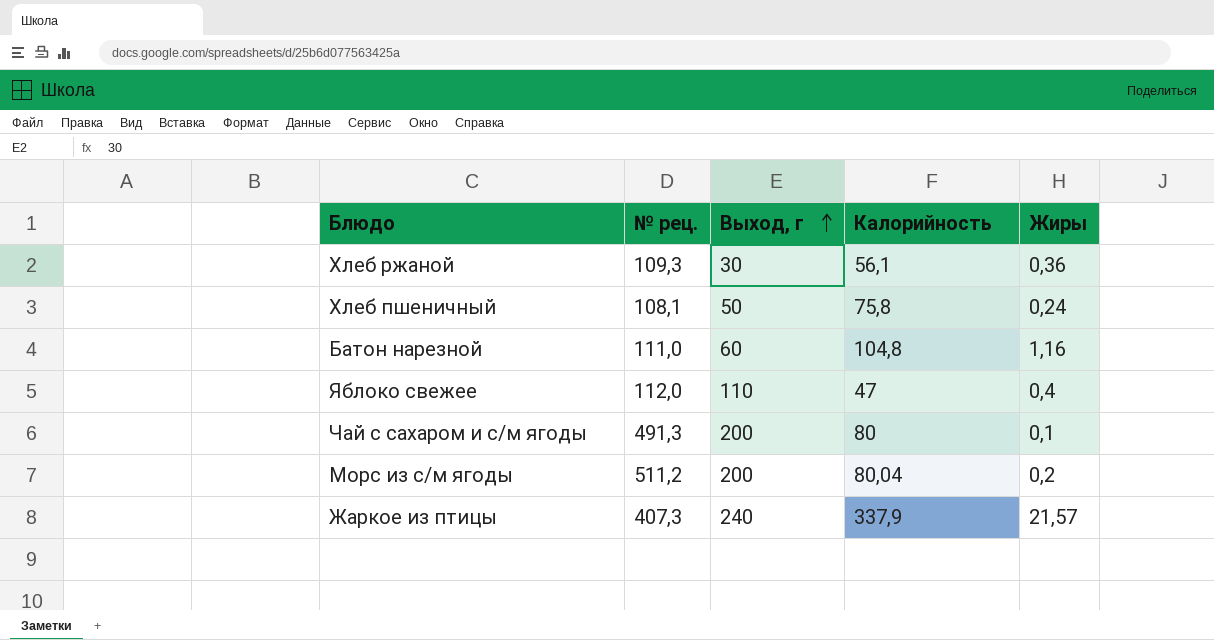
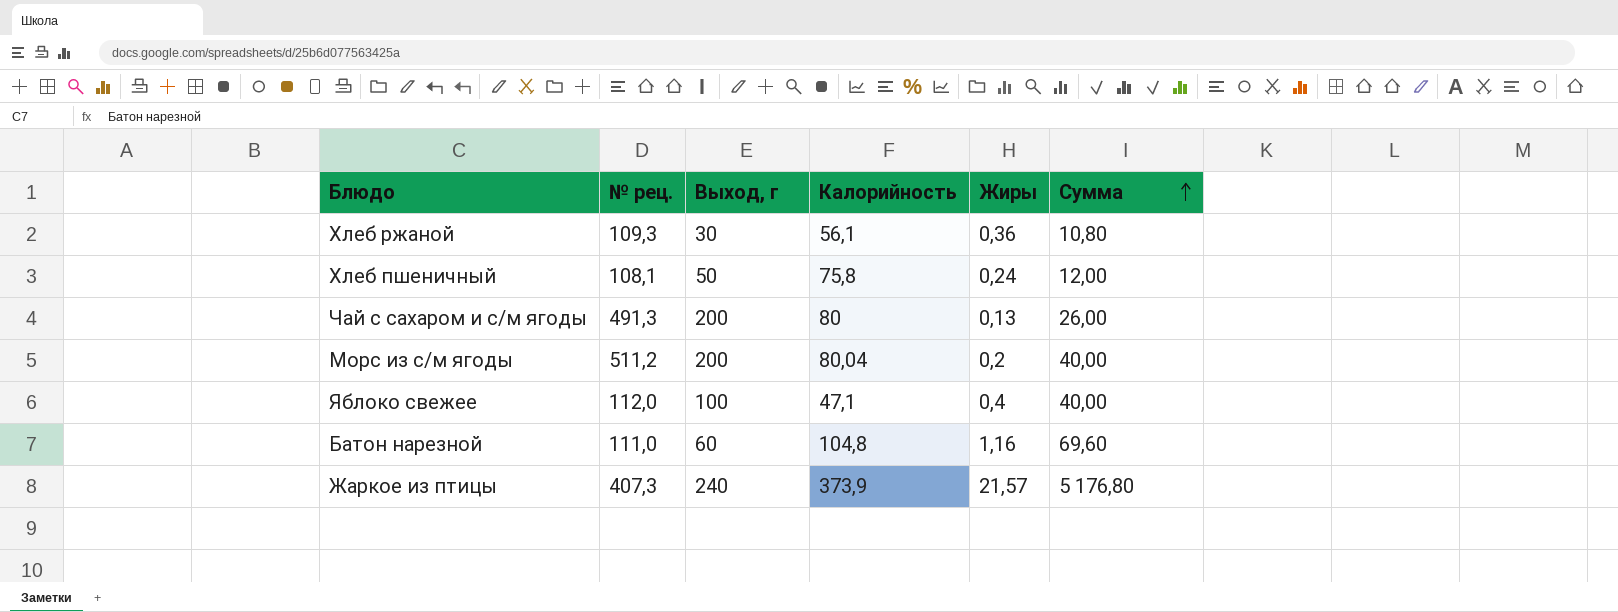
row order: Выход, г ascending -> Сумма ascending
column Сумма | formula: none -> [Выход, г] * [Жиры]
Чай с сахаром и с/м ягоды | Жиры: 0,1 -> 0,13
Яблоко свежее | Выход, г: 110 -> 100
Яблоко свежее | Калорийность: 47 -> 47,1
Жаркое из птицы | Калорийность: 337,9 -> 373,9

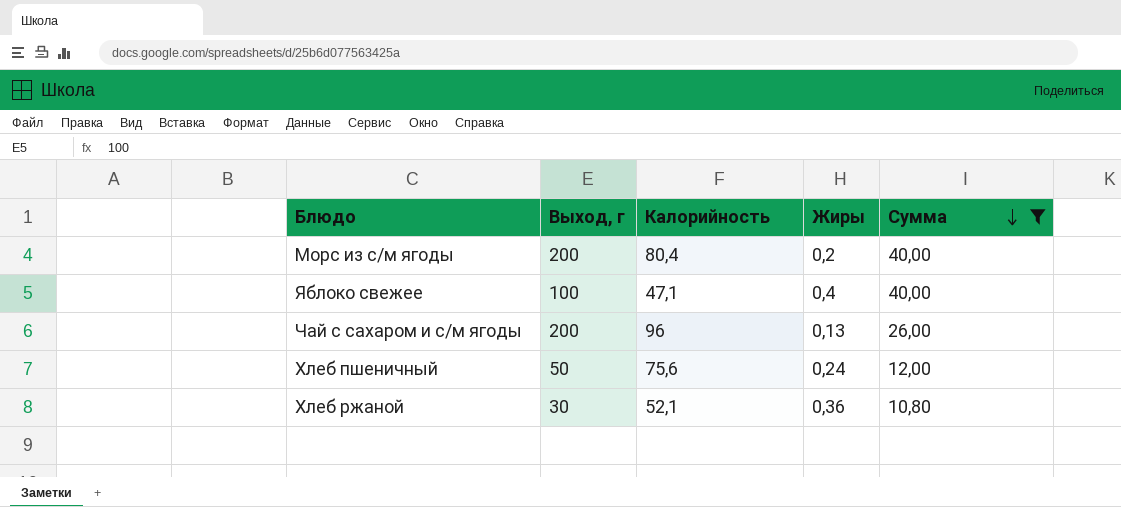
filter: none -> Сумма <= 40,00
row order: Сумма ascending -> Сумма descending
column № рец. | position: 2 -> none
Морс из с/м ягоды | Калорийность: 80,04 -> 80,4
Чай с сахаром и с/м ягоды | Калорийность: 80 -> 96
Хлеб пшеничный | Калорийность: 75,8 -> 75,6
Хлеб ржаной | Калорийность: 56,1 -> 52,1

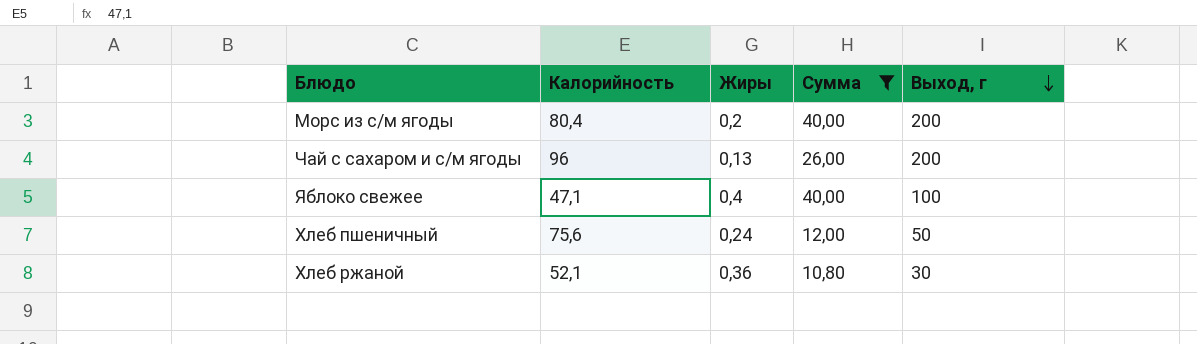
row order: Сумма descending -> Выход, г descending
column Выход, г | position: 2 -> 5

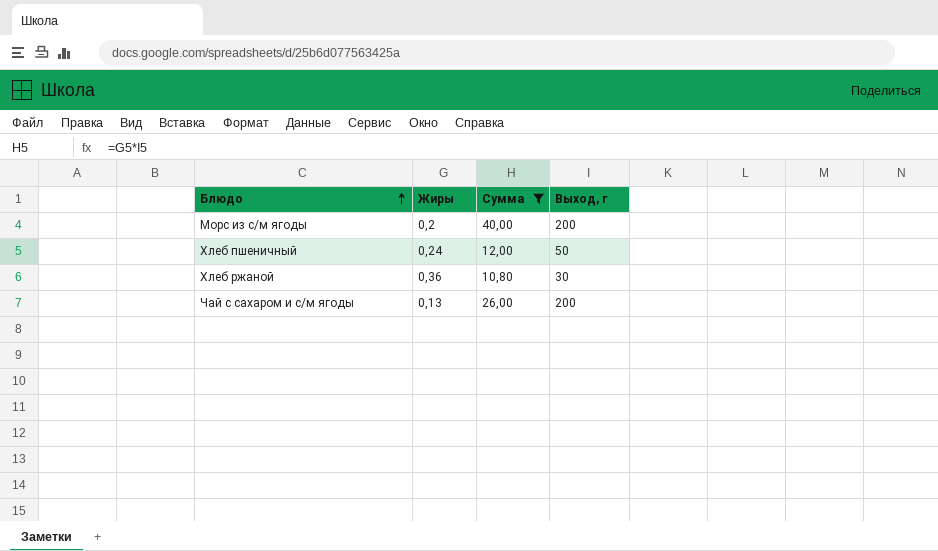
row order: Выход, г descending -> Блюдо ascending
column Калорийность | position: 2 -> none
row Яблоко свежее: 47,1 | 0,4 | 40,00 | 100 -> none

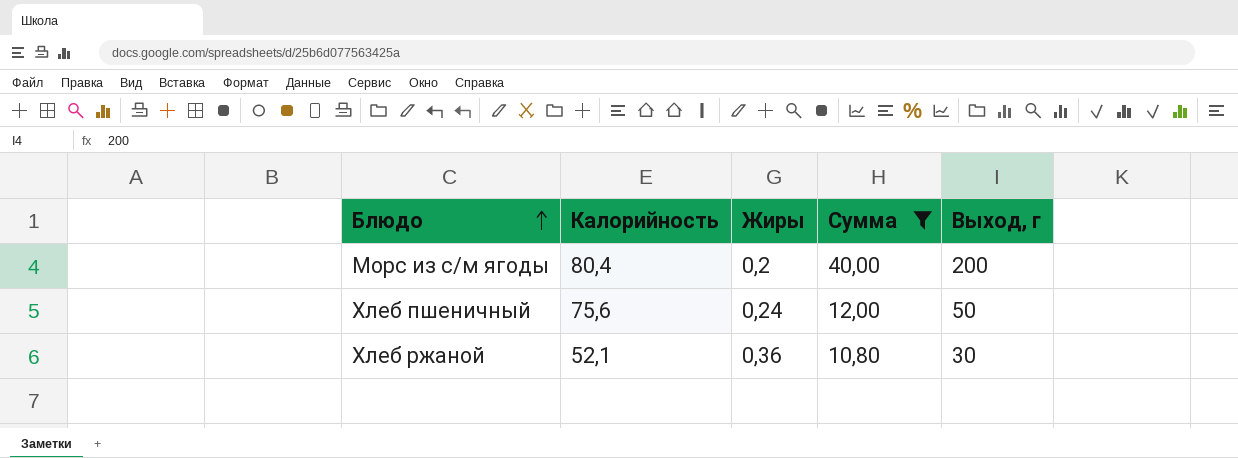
column Калорийность | position: none -> 2
row Чай с сахаром и с/м ягоды: 0,13 | 26,00 | 200 -> none

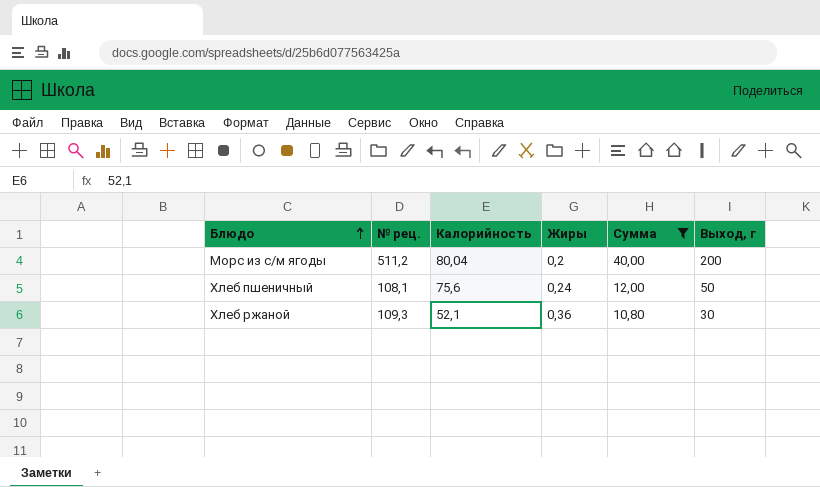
column № рец. | position: none -> 2
Морс из с/м ягоды | Калорийность: 80,4 -> 80,04

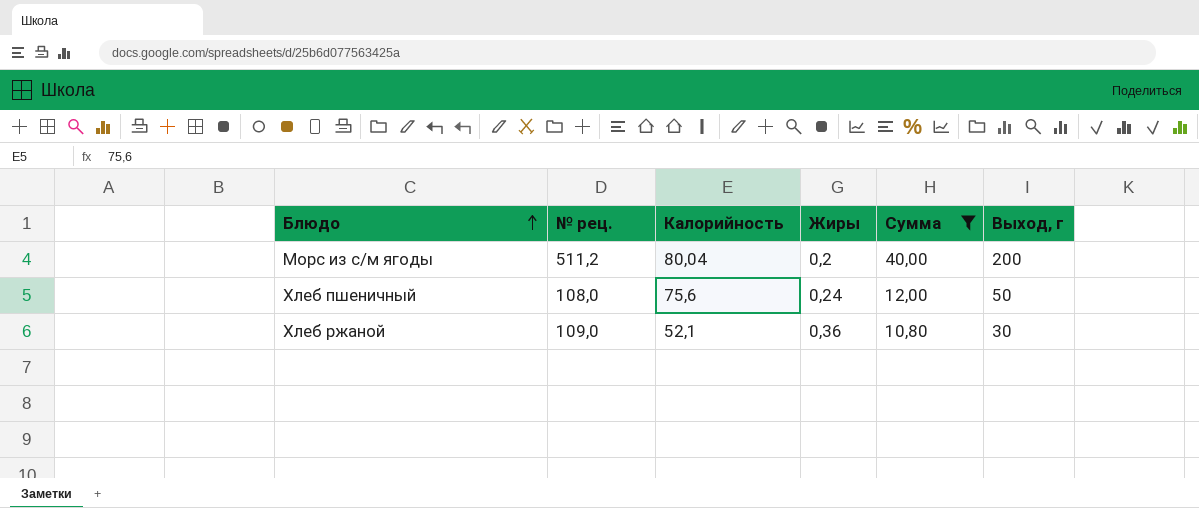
Хлеб пшеничный | № рец.: 108,1 -> 108,0
Хлеб ржаной | № рец.: 109,3 -> 109,0

